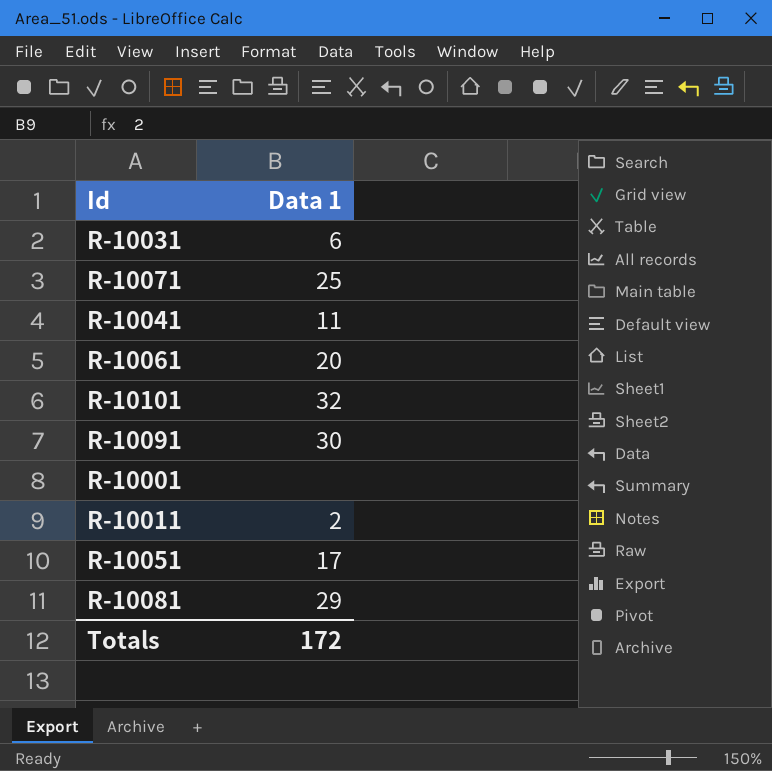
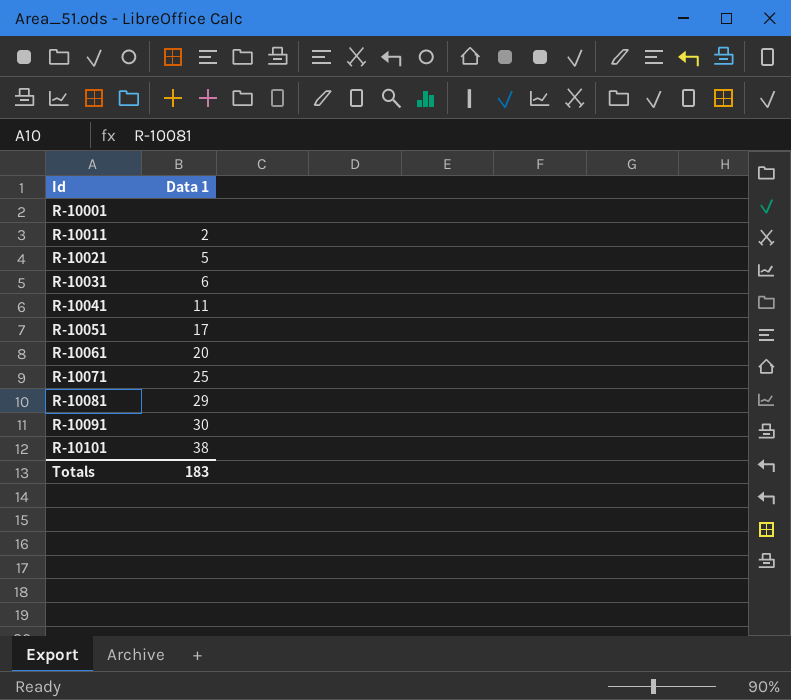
row order: none -> Id ascending
row R-10021: none -> 5
R-10101 | Data 1: 32 -> 38
Totals | Data 1: 172 -> 183

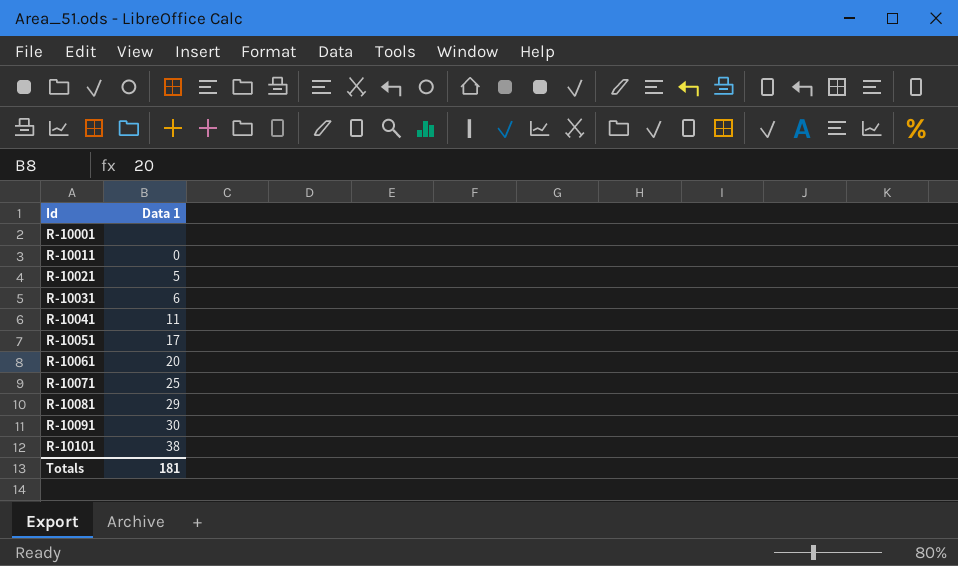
R-10011 | Data 1: 2 -> 0
Totals | Data 1: 183 -> 181

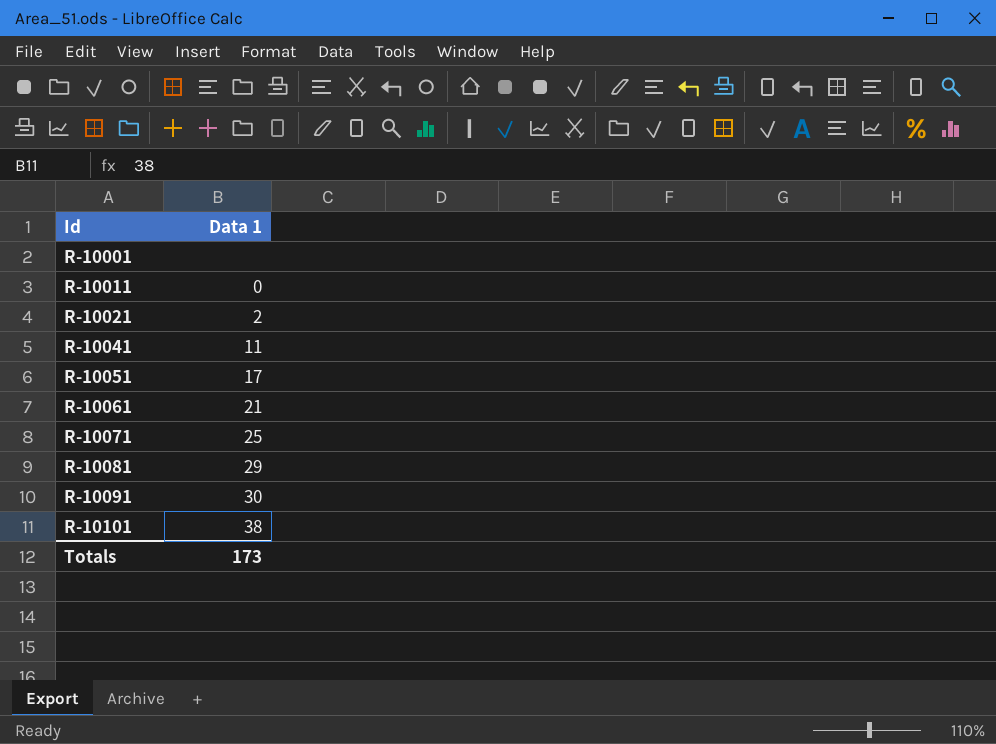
row R-10031: 6 -> none
R-10021 | Data 1: 5 -> 2
R-10061 | Data 1: 20 -> 21
Totals | Data 1: 181 -> 173

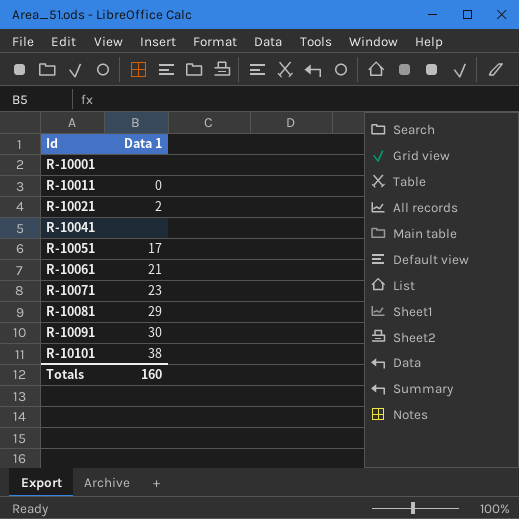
R-10041 | Data 1: 11 -> none
R-10071 | Data 1: 25 -> 23
Totals | Data 1: 173 -> 160

